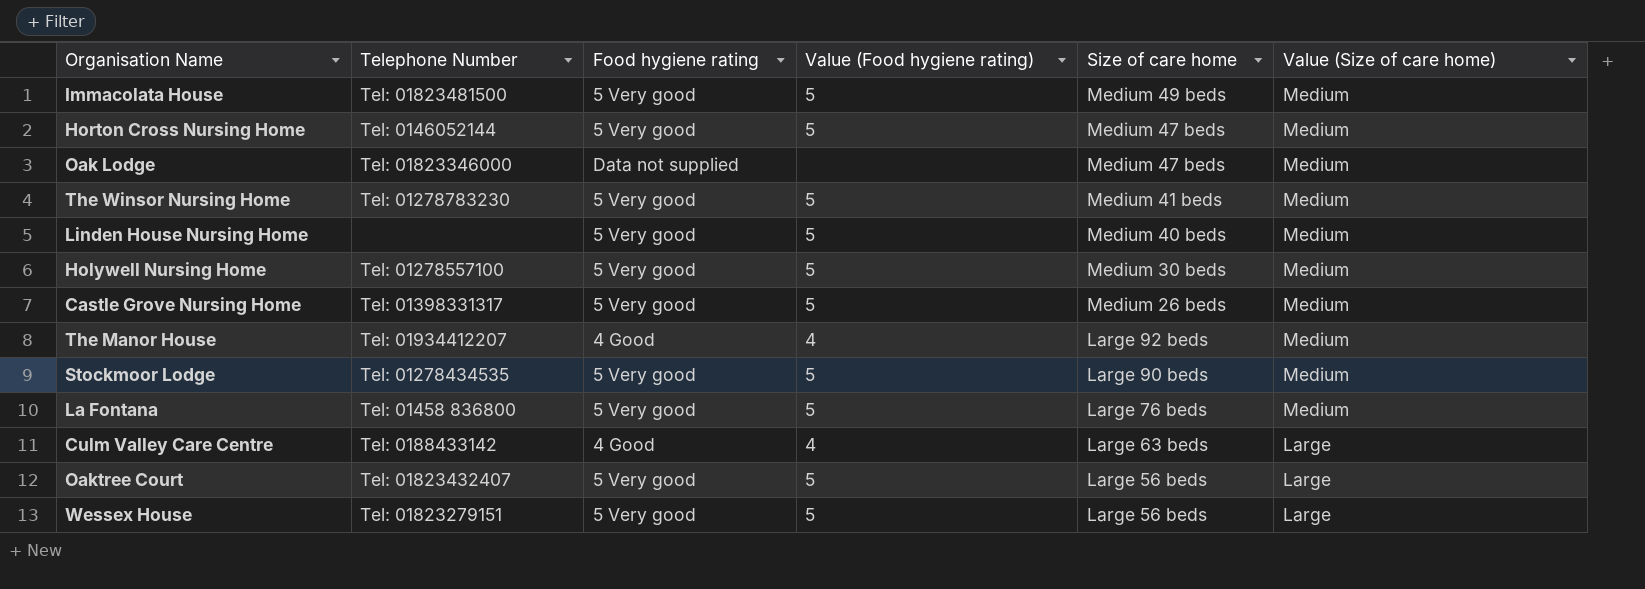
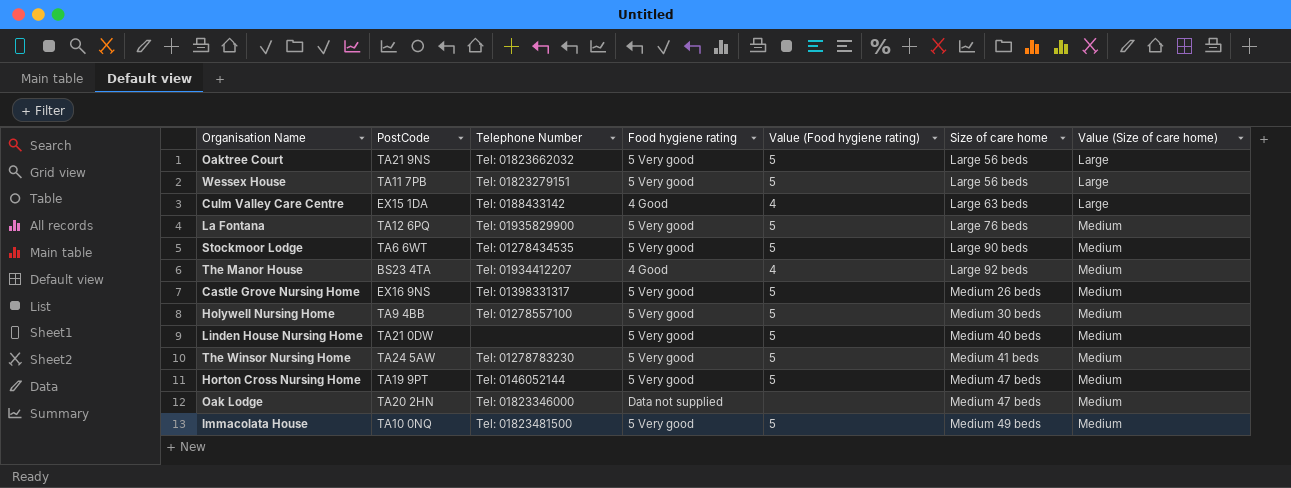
row order: Size of care home descending -> Size of care home ascending
column PostCode | position: none -> 2
Oaktree Court | Telephone Number: Tel: 01823432407 -> Tel: 01823662032
La Fontana | Telephone Number: Tel: 01458 836800 -> Tel: 01935829900

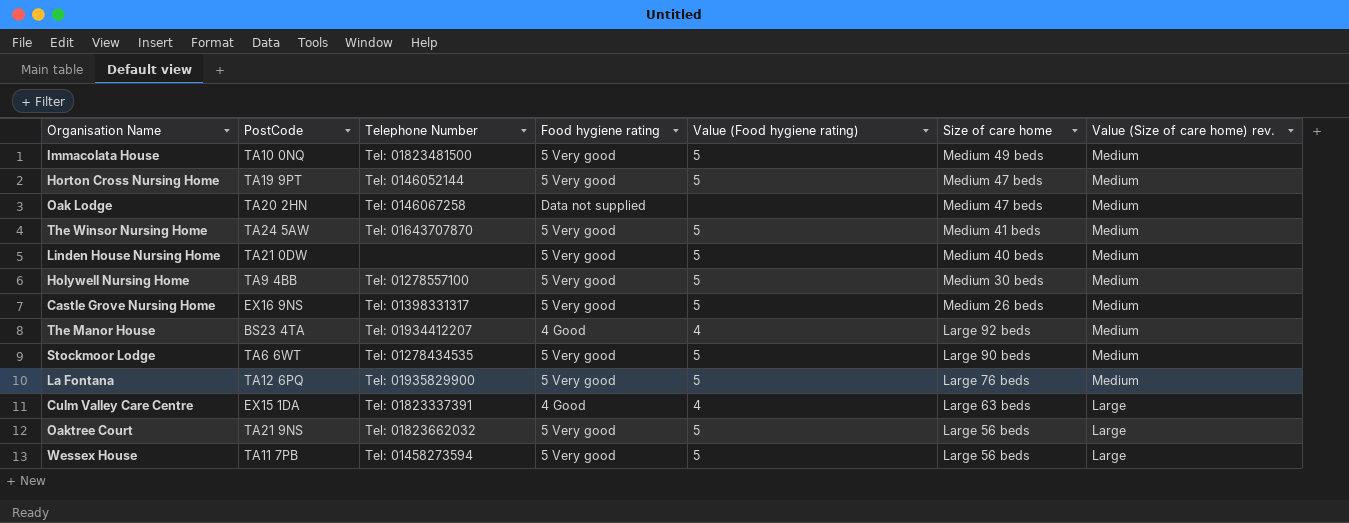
row order: Size of care home ascending -> Size of care home descending
column name: Value (Size of care home) -> Value (Size of care home) rev.
Oak Lodge | Telephone Number: Tel: 01823346000 -> Tel: 0146067258
The Winsor Nursing Home | Telephone Number: Tel: 01278783230 -> Tel: 01643707870
Culm Valley Care Centre | Telephone Number: Tel: 0188433142 -> Tel: 01823337391
Wessex House | Telephone Number: Tel: 01823279151 -> Tel: 01458273594

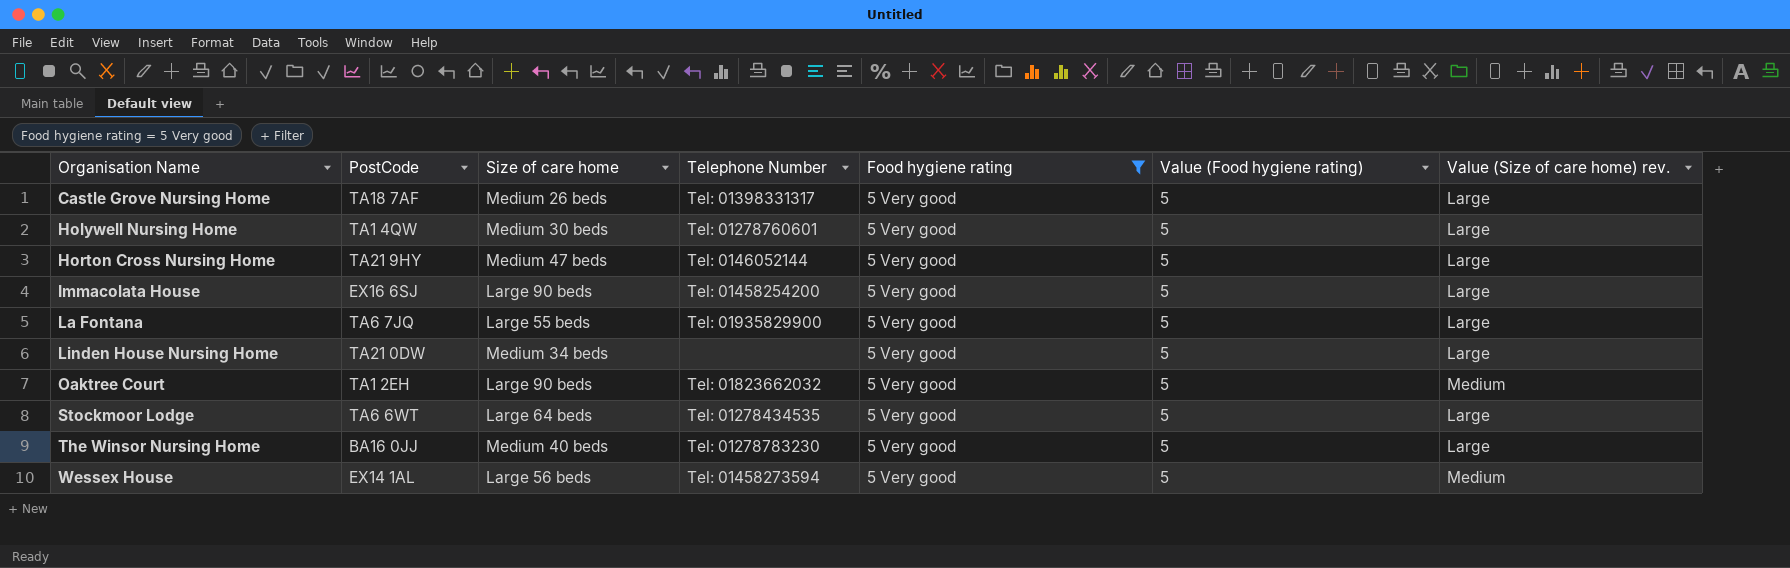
filter: none -> Food hygiene rating = 5 Very good
row order: Size of care home descending -> Organisation Name ascending
column Size of care home | position: 6 -> 3
Castle Grove Nursing Home | PostCode: EX16 9NS -> TA18 7AF
Castle Grove Nursing Home | Value (Size of care home) rev.: Medium -> Large
Holywell Nursing Home | PostCode: TA9 4BB -> TA1 4QW
Holywell Nursing Home | Telephone Number: Tel: 01278557100 -> Tel: 01278760601
Holywell Nursing Home | Value (Size of care home) rev.: Medium -> Large
Horton Cross Nursing Home | PostCode: TA19 9PT -> TA21 9HY
Horton Cross Nursing Home | Value (Size of care home) rev.: Medium -> Large
Immacolata House | PostCode: TA10 0NQ -> EX16 6SJ
Immacolata House | Size of care home: Medium 49 beds -> Large 90 beds
Immacolata House | Telephone Number: Tel: 01823481500 -> Tel: 01458254200
Immacolata House | Value (Size of care home) rev.: Medium -> Large
La Fontana | PostCode: TA12 6PQ -> TA6 7JQ
La Fontana | Size of care home: Large 76 beds -> Large 55 beds
La Fontana | Value (Size of care home) rev.: Medium -> Large
Linden House Nursing Home | Size of care home: Medium 40 beds -> Medium 34 beds
Linden House Nursing Home | Value (Size of care home) rev.: Medium -> Large
Oaktree Court | PostCode: TA21 9NS -> TA1 2EH
Oaktree Court | Size of care home: Large 56 beds -> Large 90 beds
Oaktree Court | Value (Size of care home) rev.: Large -> Medium
Stockmoor Lodge | Size of care home: Large 90 beds -> Large 64 beds
Stockmoor Lodge | Value (Size of care home) rev.: Medium -> Large
The Winsor Nursing Home | PostCode: TA24 5AW -> BA16 0JJ
The Winsor Nursing Home | Size of care home: Medium 41 beds -> Medium 40 beds
The Winsor Nursing Home | Telephone Number: Tel: 01643707870 -> Tel: 01278783230
The Winsor Nursing Home | Value (Size of care home) rev.: Medium -> Large
Wessex House | PostCode: TA11 7PB -> EX14 1AL
Wessex House | Value (Size of care home) rev.: Large -> Medium

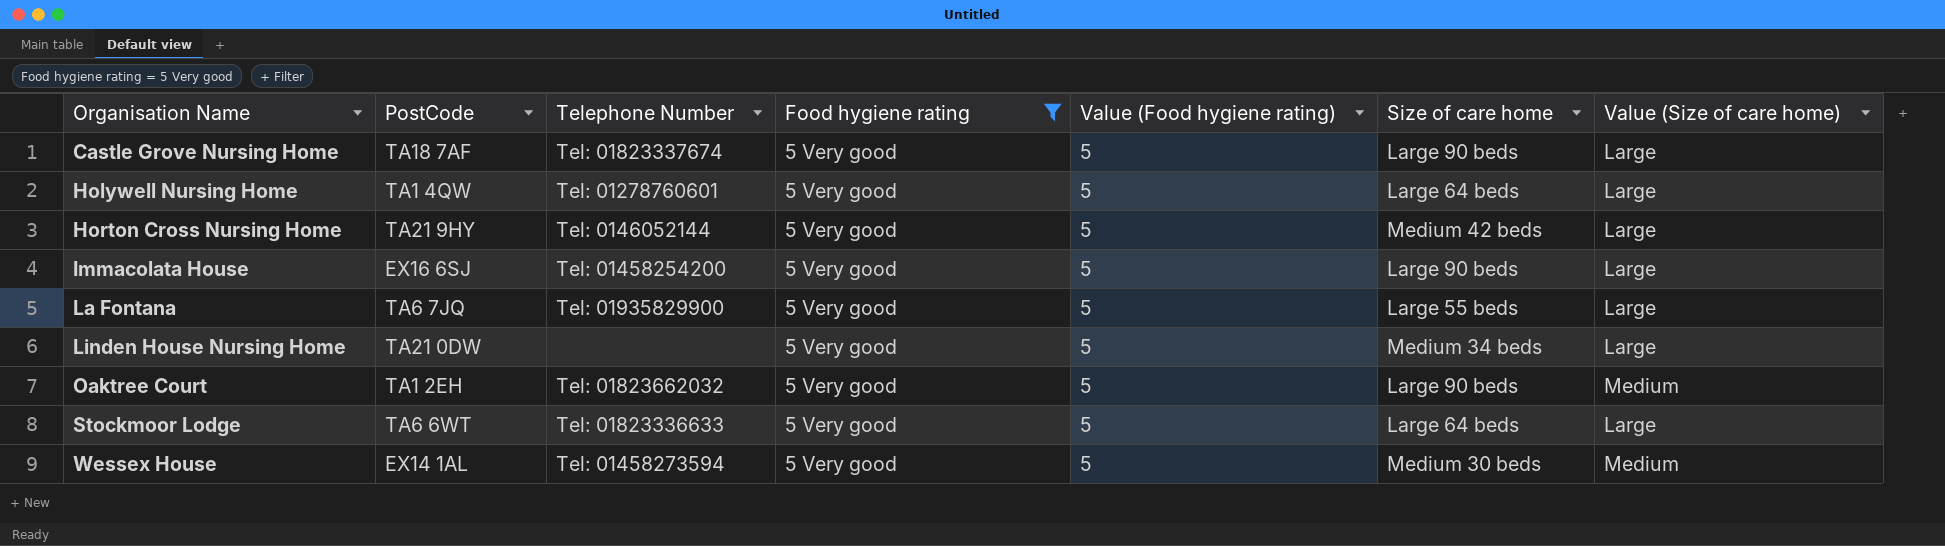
column Size of care home | position: 3 -> 6
column name: Value (Size of care home) rev. -> Value (Size of care home)
row The Winsor Nursing Home: BA16 0JJ | Medium 40 beds | Tel: 01278783230 | 5 Very good | 5 | Large -> none
Castle Grove Nursing Home | Telephone Number: Tel: 01398331317 -> Tel: 01823337674
Castle Grove Nursing Home | Size of care home: Medium 26 beds -> Large 90 beds
Holywell Nursing Home | Size of care home: Medium 30 beds -> Large 64 beds
Horton Cross Nursing Home | Size of care home: Medium 47 beds -> Medium 42 beds
Stockmoor Lodge | Telephone Number: Tel: 01278434535 -> Tel: 01823336633
Wessex House | Size of care home: Large 56 beds -> Medium 30 beds

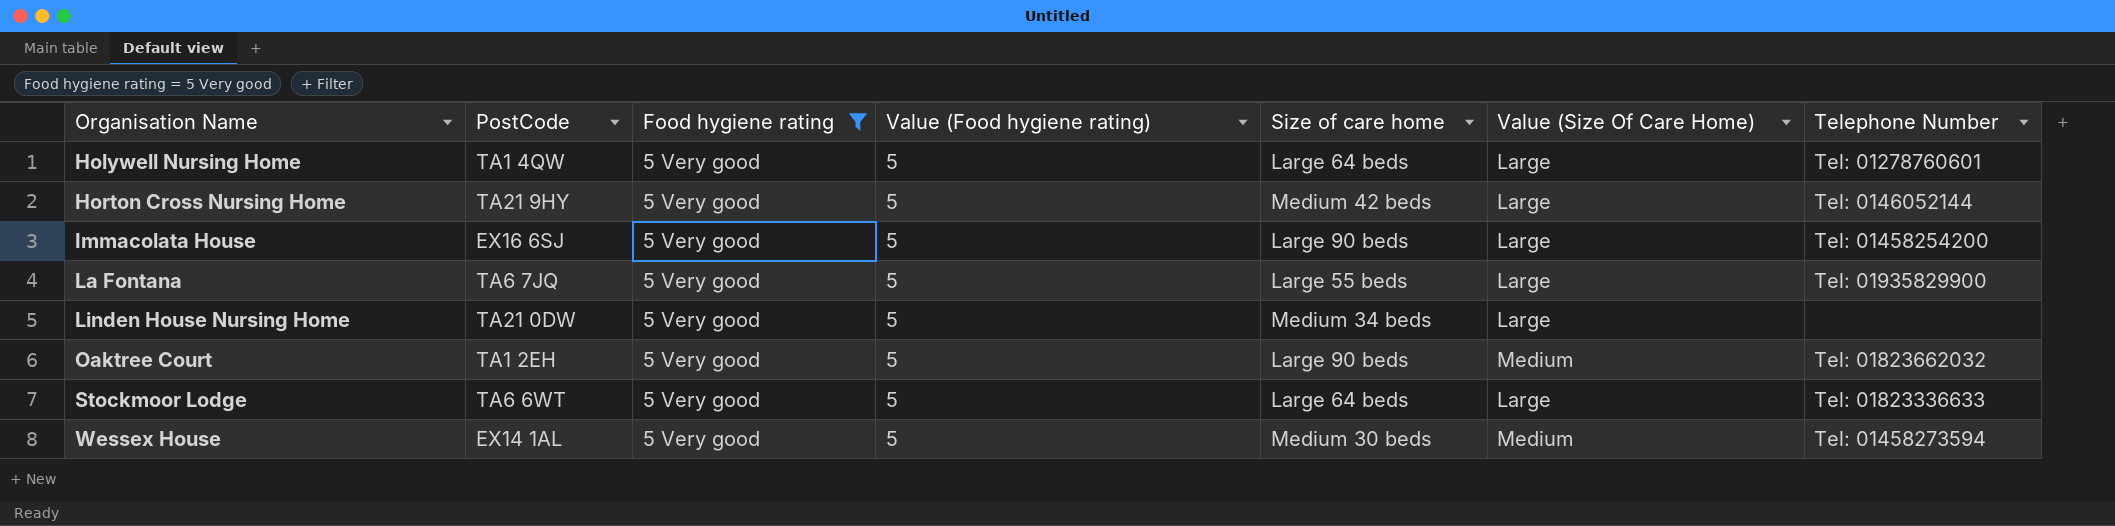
column name: Value (Size of care home) -> Value (Size Of Care Home)
column Telephone Number | position: 3 -> 7
row Castle Grove Nursing Home: TA18 7AF | Tel: 01823337674 | 5 Very good | 5 | Large 90 beds | Large -> none

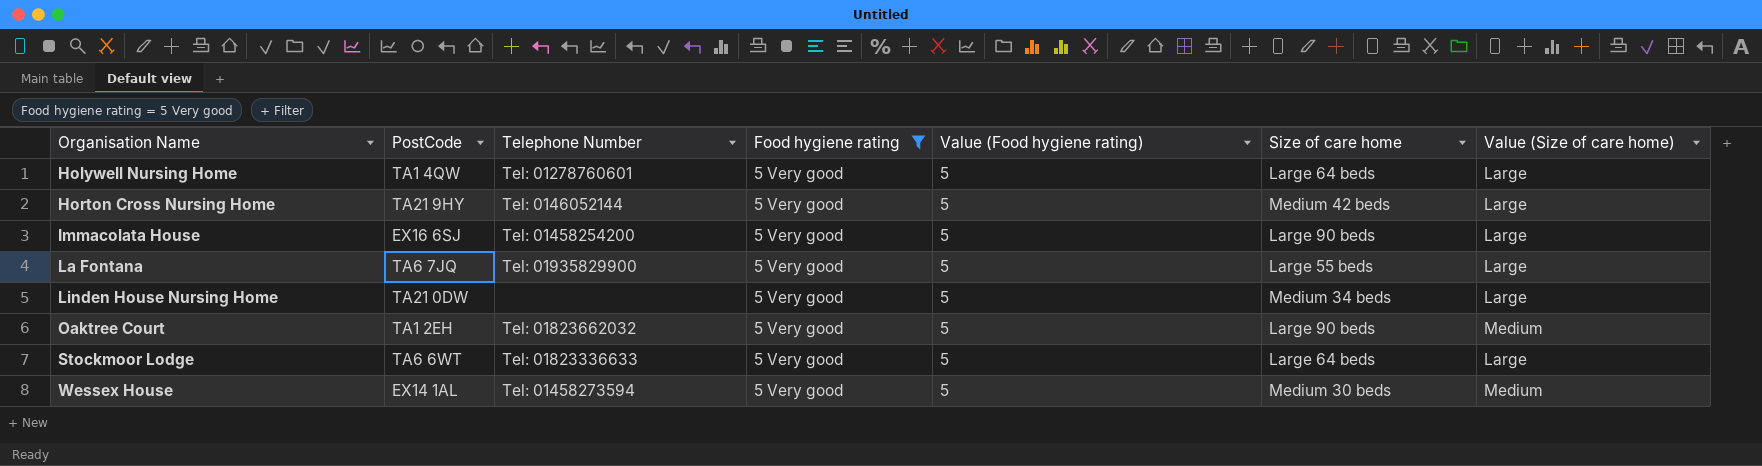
column Telephone Number | position: 7 -> 3
column name: Value (Size Of Care Home) -> Value (Size of care home)

